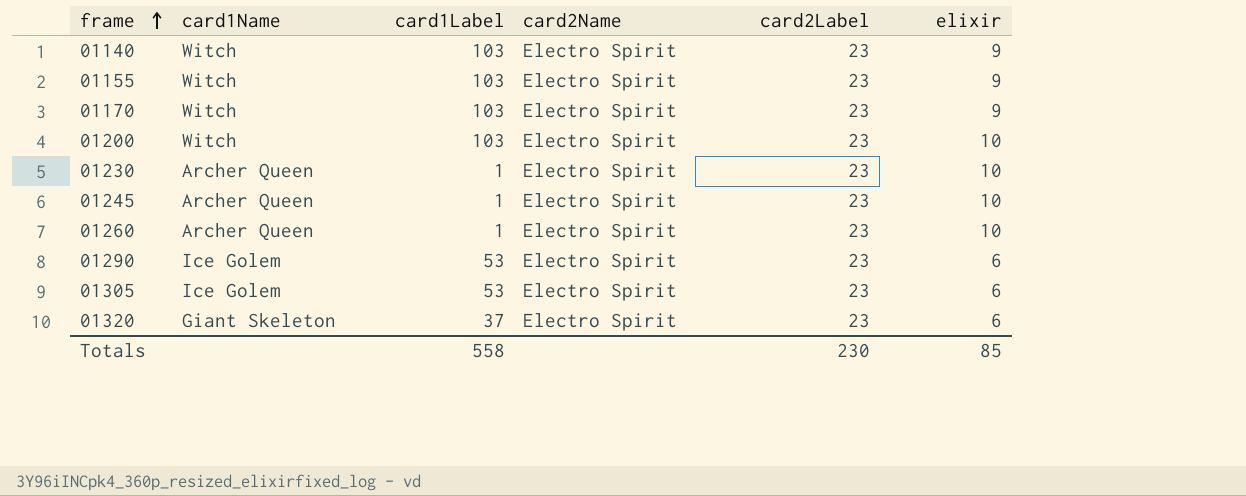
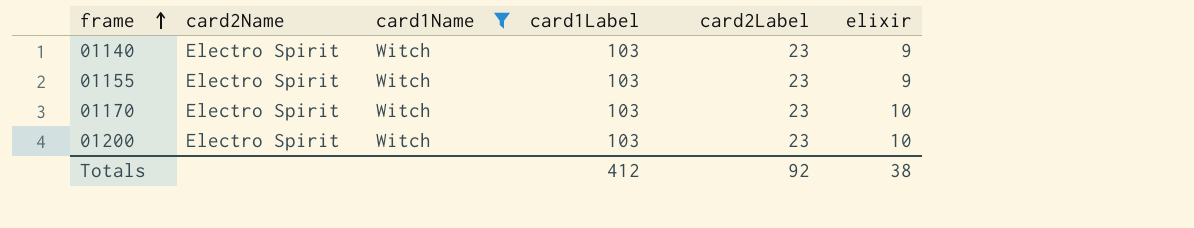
filter: none -> card1Name = Witch
column card2Name | position: 4 -> 2
01170 | elixir: 9 -> 10
Totals | card1Label: 558 -> 412
Totals | card2Label: 230 -> 92
Totals | elixir: 85 -> 38

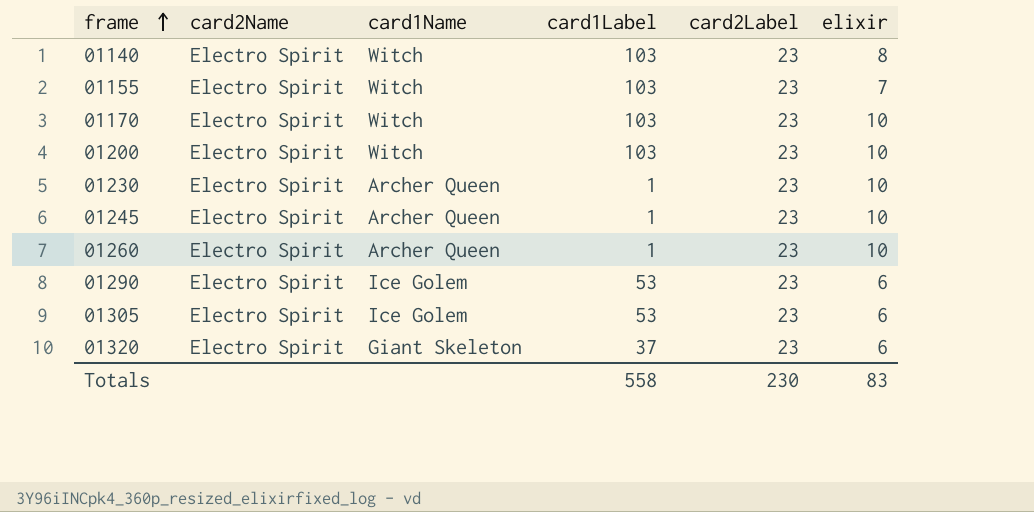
filter: card1Name = Witch -> none
01140 | elixir: 9 -> 8
01155 | elixir: 9 -> 7
Totals | card1Label: 412 -> 558
Totals | card2Label: 92 -> 230
Totals | elixir: 38 -> 83

